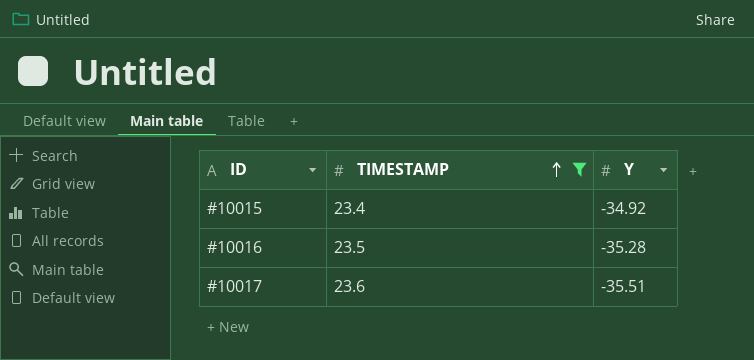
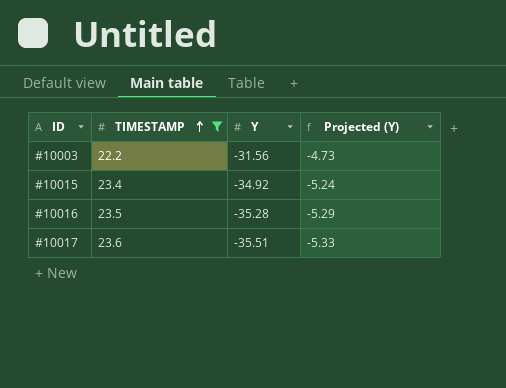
column Projected (Y) | formula: none -> [Y] * 0.15
row #10003: none -> 22.2 | -31.56 | -4.73

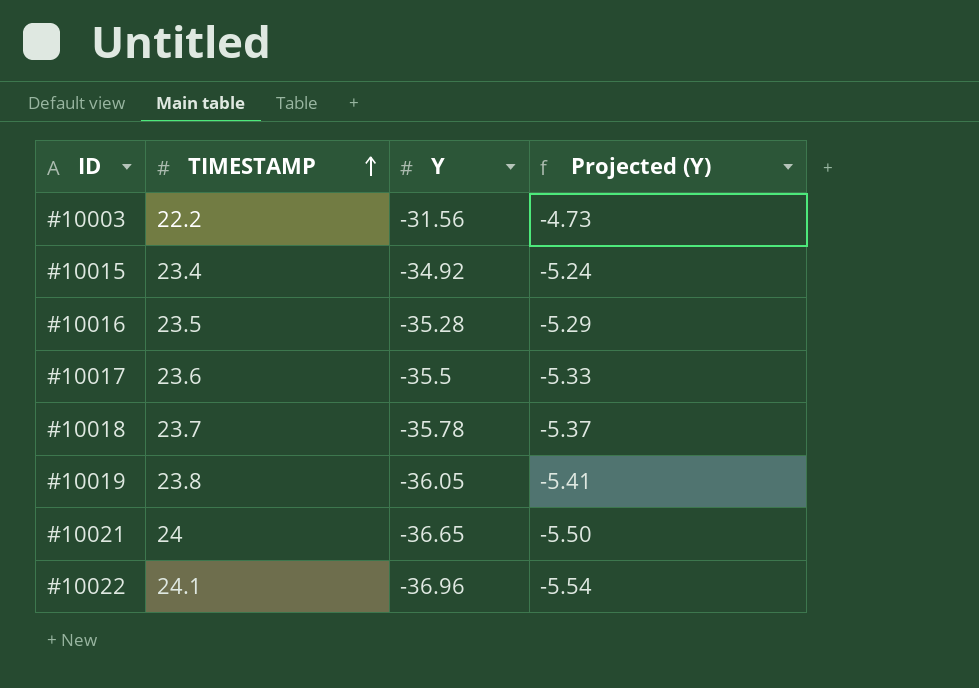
filter: TIMESTAMP <= 23.6 -> none
#10017 | Y: -35.51 -> -35.5

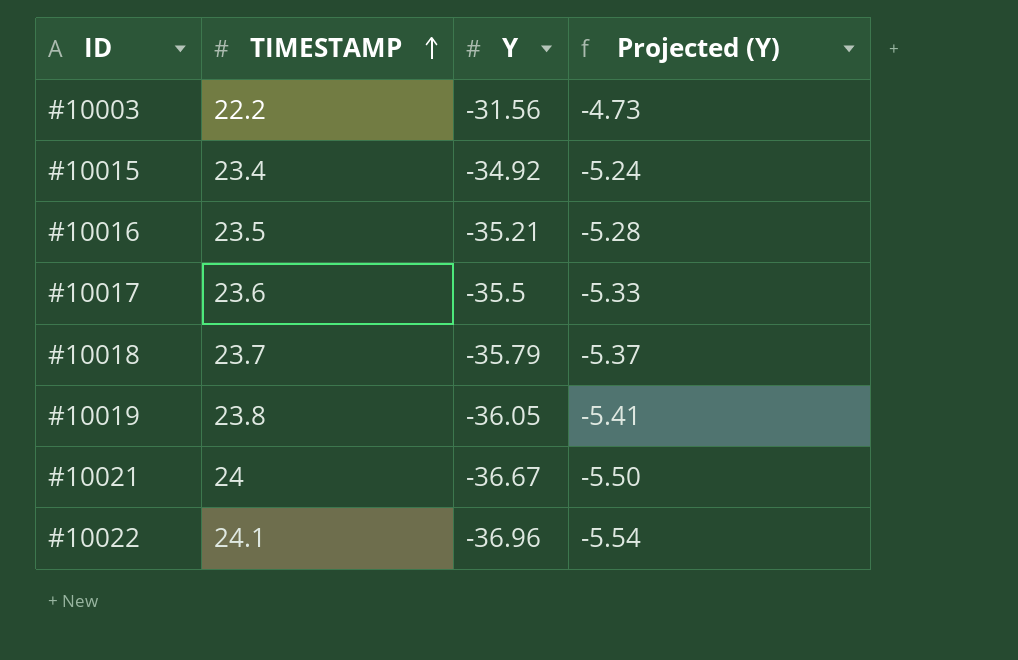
#10016 | Y: -35.28 -> -35.21
#10016 | Projected (Y): -5.29 -> -5.28
#10018 | Y: -35.78 -> -35.79
#10021 | Y: -36.65 -> -36.67

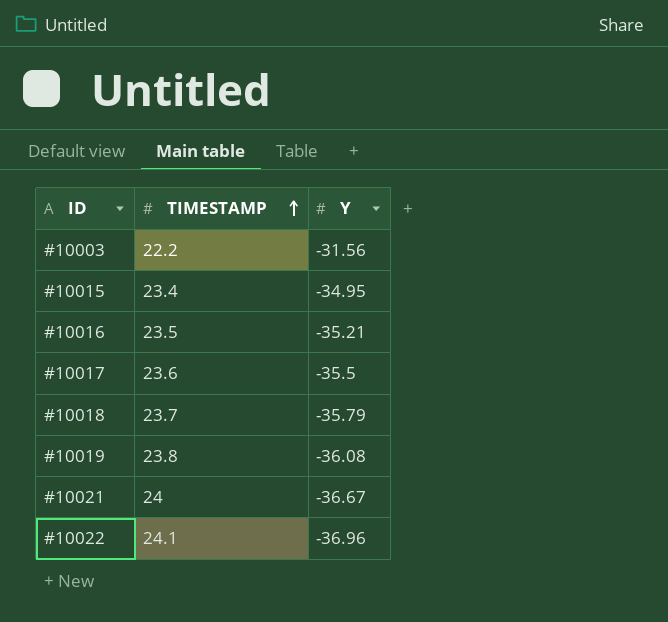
column Projected (Y) | formula: [Y] * 0.15 -> none
#10015 | Y: -34.92 -> -34.95
#10019 | Y: -36.05 -> -36.08

